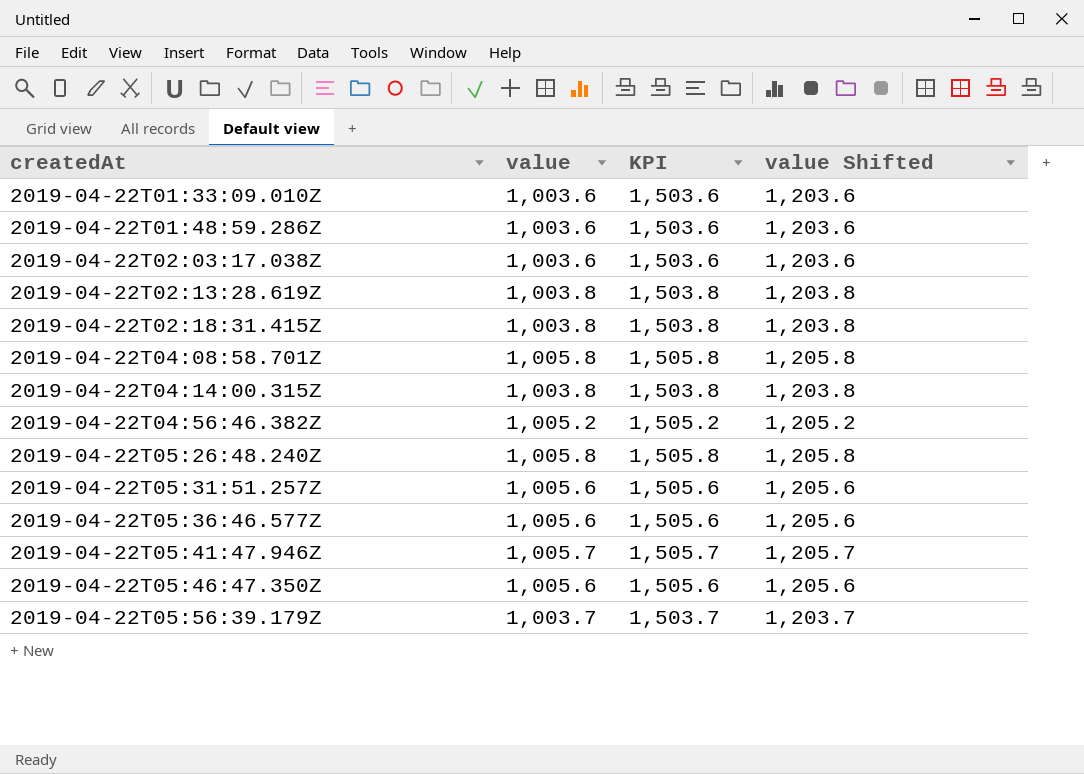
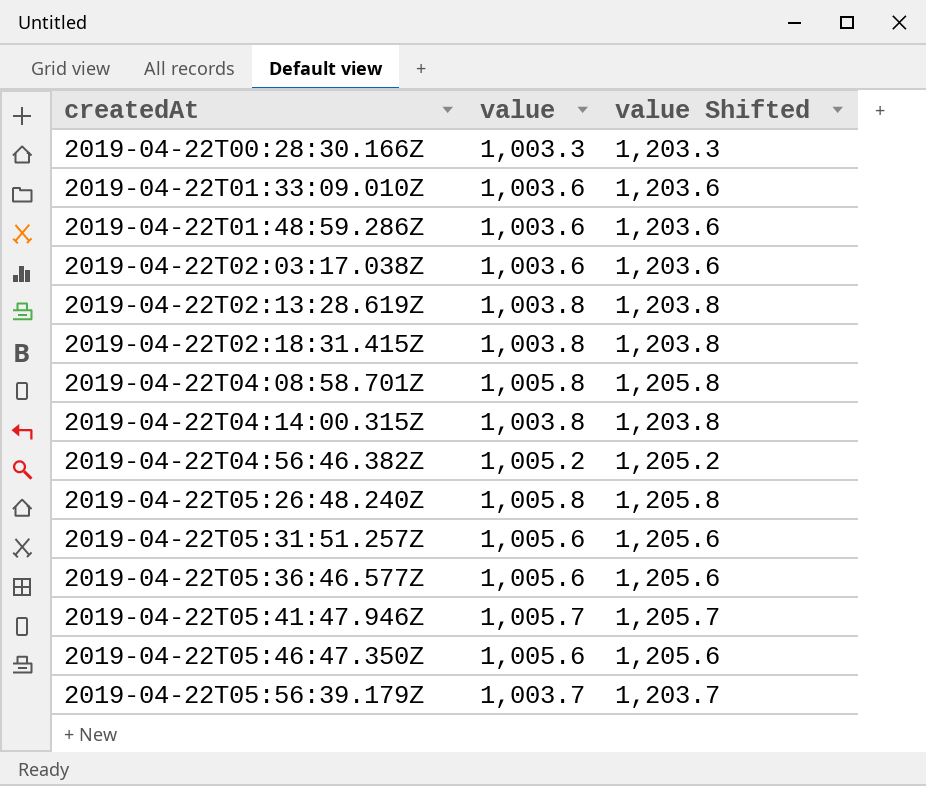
column KPI | formula: [value] + 500 -> none
row 2019-04-22T00:28:30.166Z: none -> 1,003.3 | 1,203.3

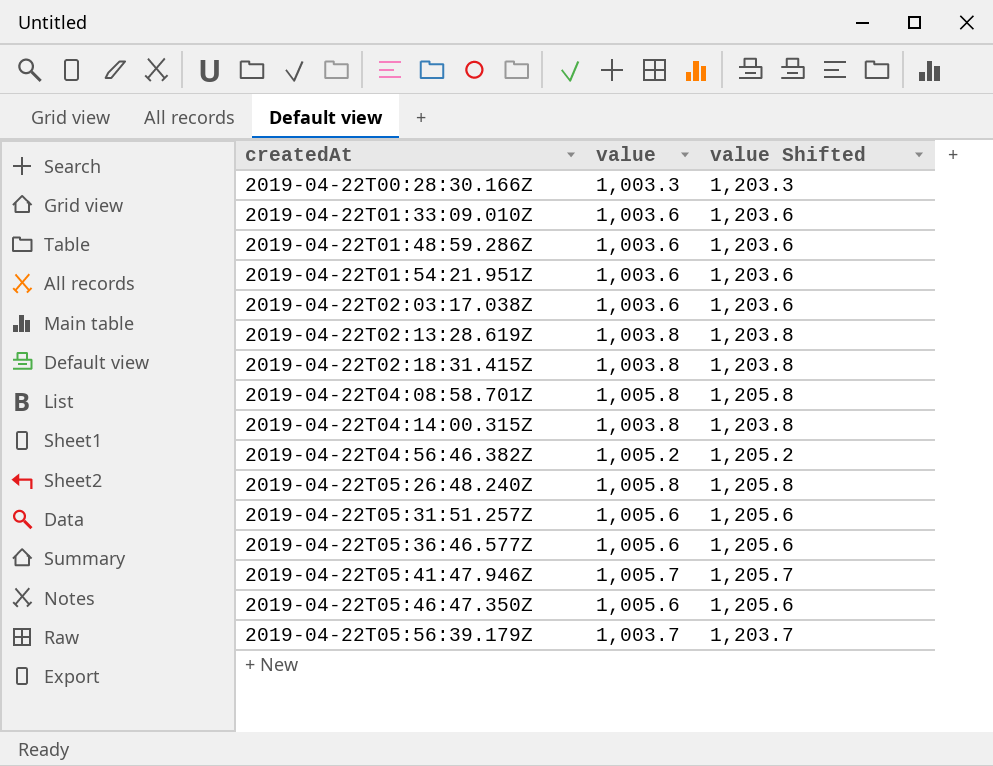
row 2019-04-22T01:54:21.951Z: none -> 1,003.6 | 1,203.6

